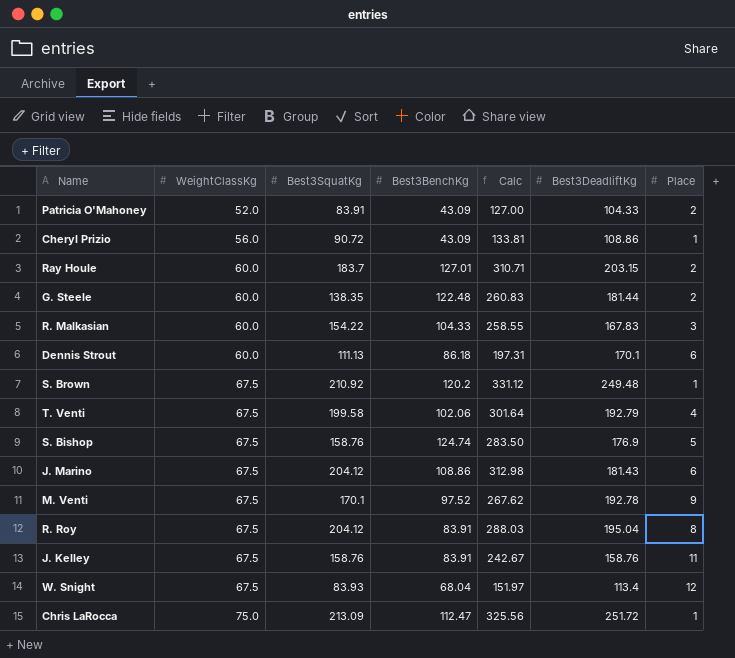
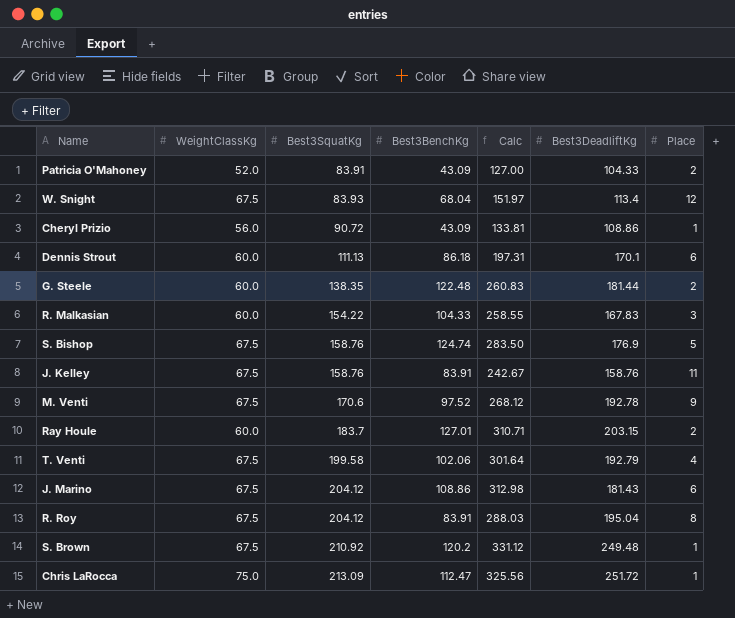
row order: WeightClassKg ascending -> Best3SquatKg ascending
M. Venti | Best3SquatKg: 170.1 -> 170.6
M. Venti | Calc: 267.62 -> 268.12

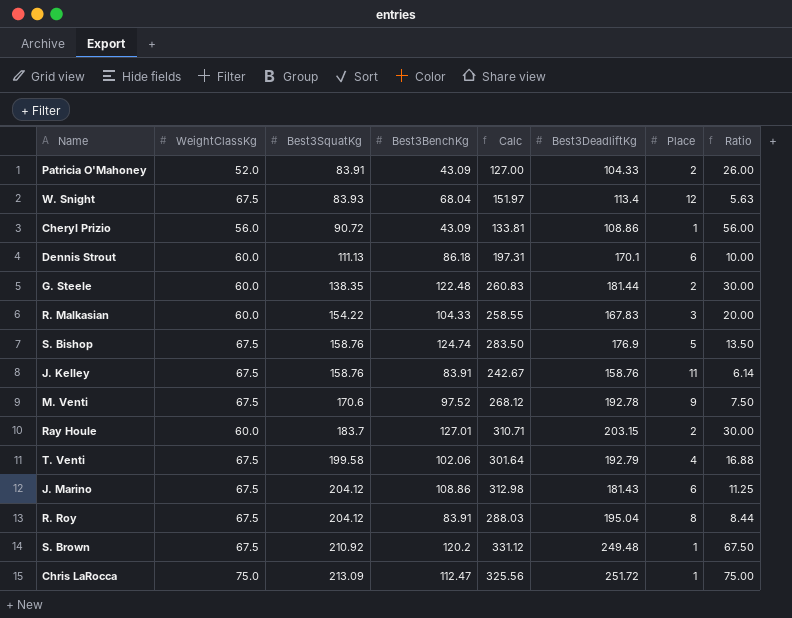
column Ratio | formula: none -> [WeightClassKg] / [Place]

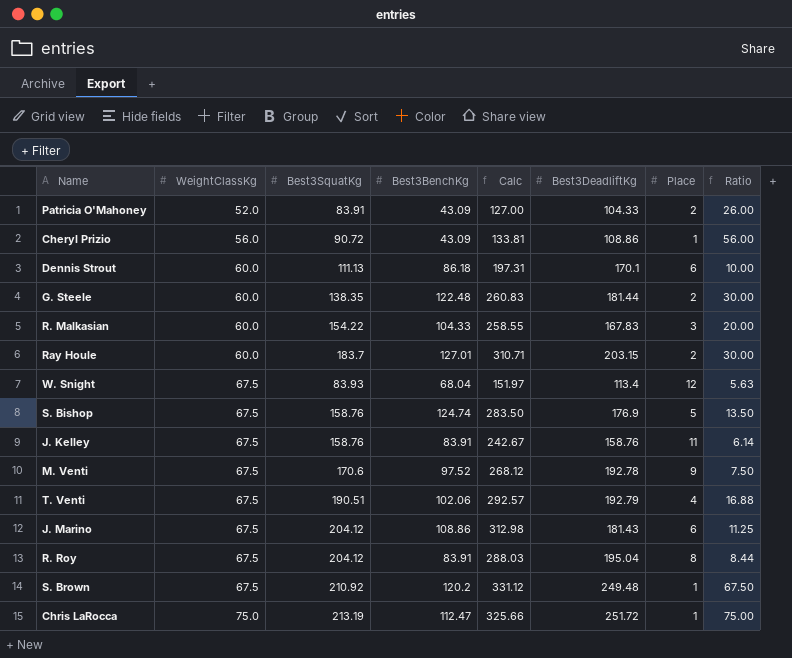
row order: Best3SquatKg ascending -> WeightClassKg ascending
T. Venti | Best3SquatKg: 199.58 -> 190.51
T. Venti | Calc: 301.64 -> 292.57
Chris LaRocca | Best3SquatKg: 213.09 -> 213.19
Chris LaRocca | Calc: 325.56 -> 325.66

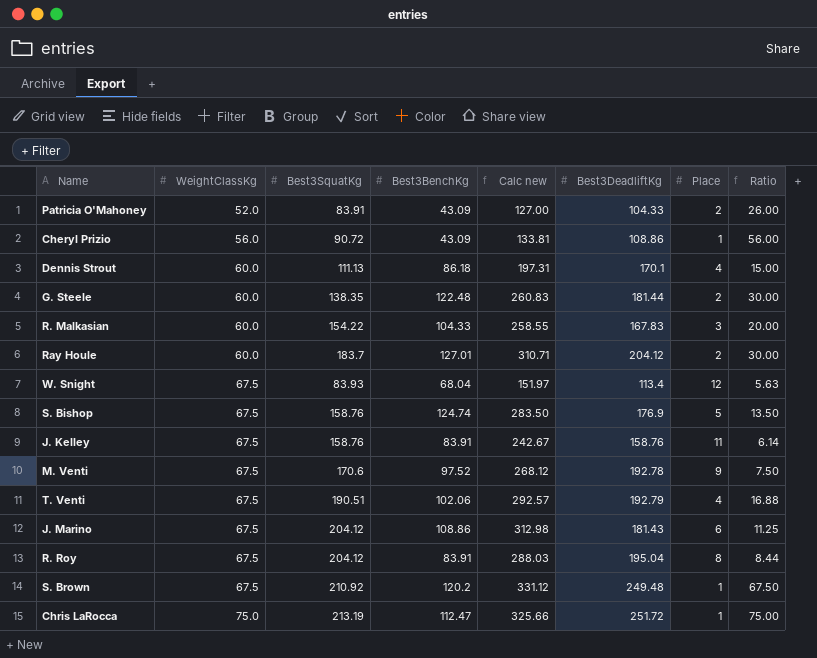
column name: Calc -> Calc new
Dennis Strout | Place: 6 -> 4
Dennis Strout | Ratio: 10.00 -> 15.00
Ray Houle | Best3DeadliftKg: 203.15 -> 204.12

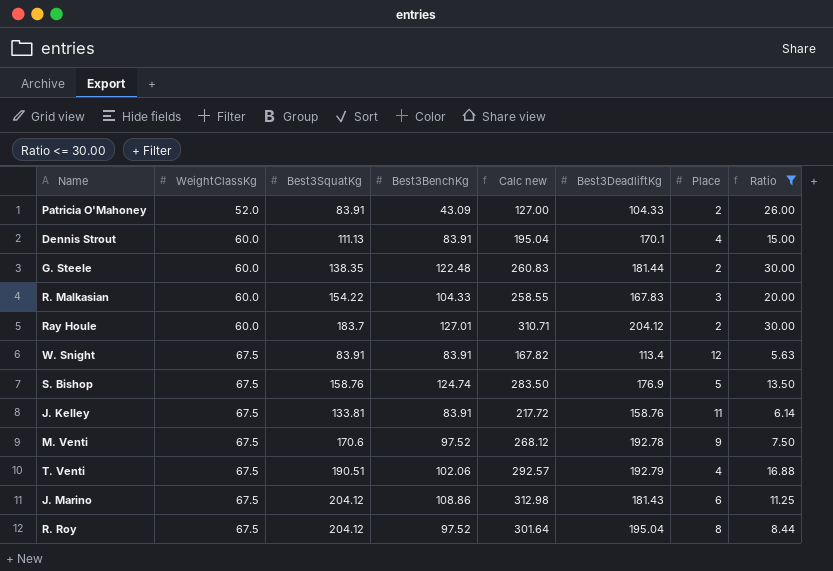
filter: none -> Ratio <= 30.00
Dennis Strout | Best3BenchKg: 86.18 -> 83.91
Dennis Strout | Calc new: 197.31 -> 195.04
W. Snight | Best3SquatKg: 83.93 -> 83.91
W. Snight | Best3BenchKg: 68.04 -> 83.91
W. Snight | Calc new: 151.97 -> 167.82
J. Kelley | Best3SquatKg: 158.76 -> 133.81
J. Kelley | Calc new: 242.67 -> 217.72
R. Roy | Best3BenchKg: 83.91 -> 97.52
R. Roy | Calc new: 288.03 -> 301.64

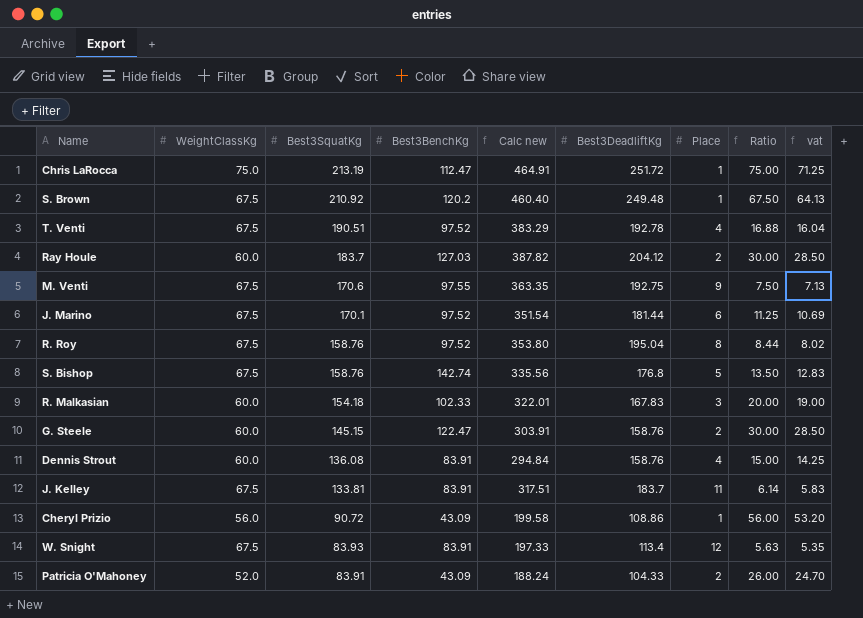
filter: Ratio <= 30.00 -> none
row order: WeightClassKg ascending -> Best3SquatKg descending
column Calc new | formula: [Best3SquatKg] + [Best3BenchKg] -> [Best3SquatKg] + [Best3DeadliftKg]
column vat | formula: none -> [Ratio] * 0.95
T. Venti | Best3BenchKg: 102.06 -> 97.52
T. Venti | Best3DeadliftKg: 192.79 -> 192.78
Ray Houle | Best3BenchKg: 127.01 -> 127.03
M. Venti | Best3BenchKg: 97.52 -> 97.55
M. Venti | Best3DeadliftKg: 192.78 -> 192.75
J. Marino | Best3SquatKg: 204.12 -> 170.1
J. Marino | Best3BenchKg: 108.86 -> 97.52
J. Marino | Best3DeadliftKg: 181.43 -> 181.44
R. Roy | Best3SquatKg: 204.12 -> 158.76
S. Bishop | Best3BenchKg: 124.74 -> 142.74
S. Bishop | Best3DeadliftKg: 176.9 -> 176.8
R. Malkasian | Best3SquatKg: 154.22 -> 154.18
R. Malkasian | Best3BenchKg: 104.33 -> 102.33
G. Steele | Best3SquatKg: 138.35 -> 145.15
G. Steele | Best3BenchKg: 122.48 -> 122.47
G. Steele | Best3DeadliftKg: 181.44 -> 158.76
Dennis Strout | Best3SquatKg: 111.13 -> 136.08
Dennis Strout | Best3DeadliftKg: 170.1 -> 158.76
J. Kelley | Best3DeadliftKg: 158.76 -> 183.7
W. Snight | Best3SquatKg: 83.91 -> 83.93

